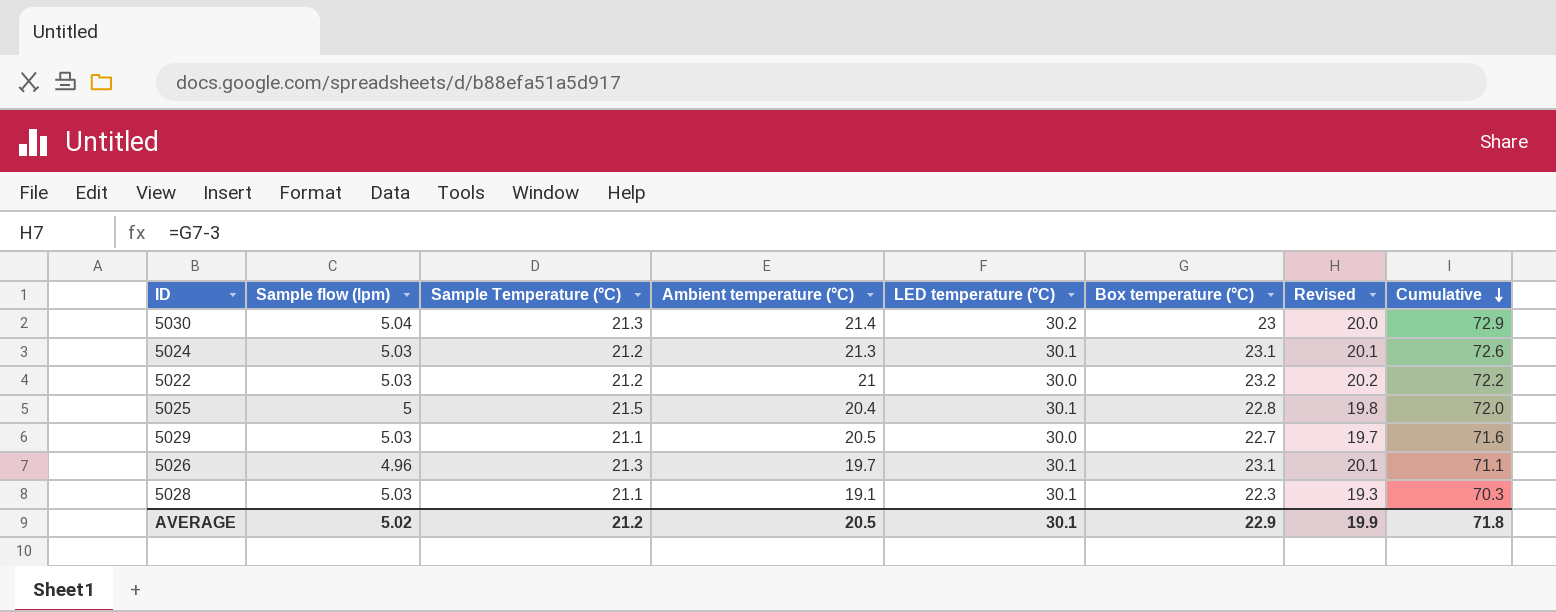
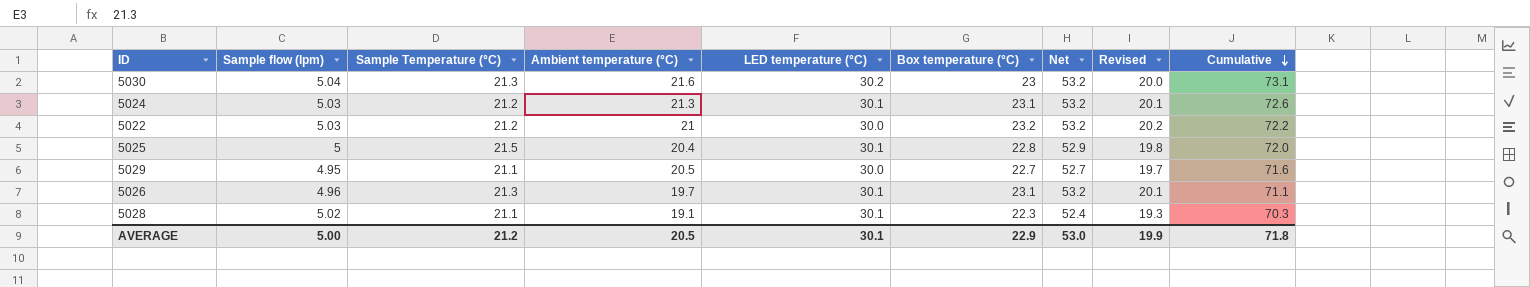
column Net | formula: none -> [LED temperature (°C)] + [Box temperature (°C)]
5030 | Ambient temperature (°C): 21.4 -> 21.6
5030 | Cumulative: 72.9 -> 73.1
5029 | Sample flow (lpm): 5.03 -> 4.95
5028 | Sample flow (lpm): 5.03 -> 5.02
AVERAGE | Sample flow (lpm): 5.02 -> 5.00

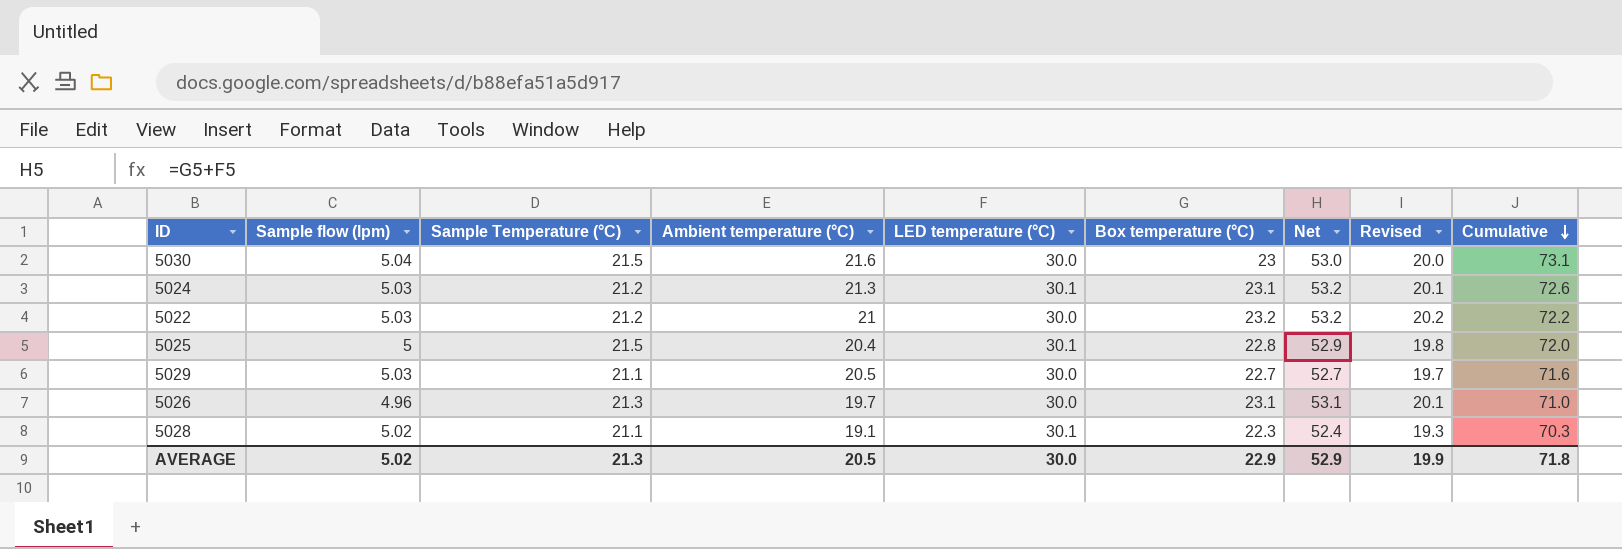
5030 | Sample Temperature (°C): 21.3 -> 21.5
5030 | LED temperature (°C): 30.2 -> 30.0
5030 | Net: 53.2 -> 53.0
5029 | Sample flow (lpm): 4.95 -> 5.03
5026 | LED temperature (°C): 30.1 -> 30.0
5026 | Net: 53.2 -> 53.1
5026 | Cumulative: 71.1 -> 71.0
AVERAGE | Sample flow (lpm): 5.00 -> 5.02
AVERAGE | Sample Temperature (°C): 21.2 -> 21.3
AVERAGE | LED temperature (°C): 30.1 -> 30.0
AVERAGE | Net: 53.0 -> 52.9

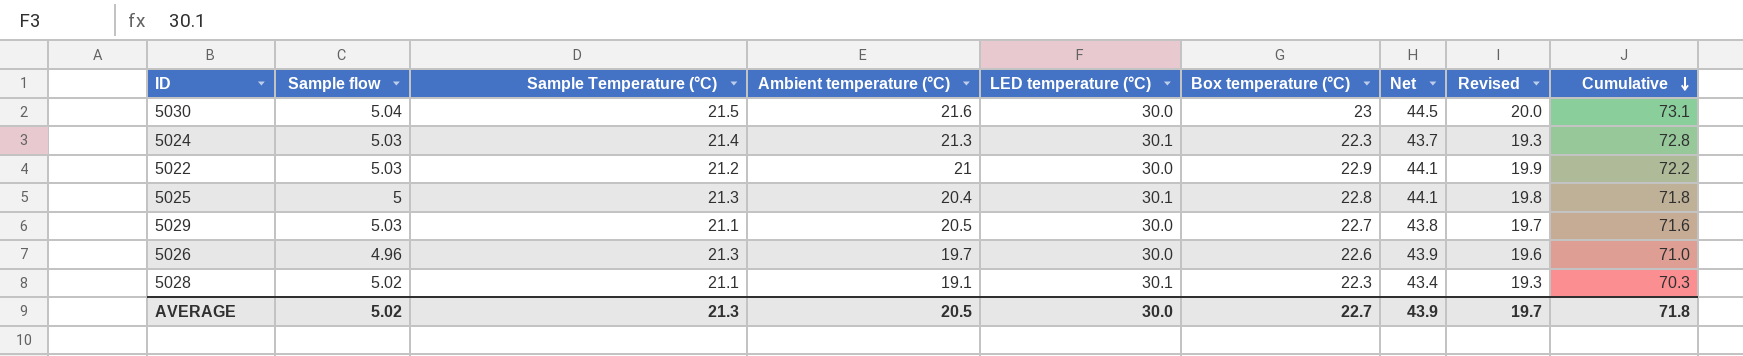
column name: Sample flow (lpm) -> Sample flow
column Net | formula: [LED temperature (°C)] + [Box temperature (°C)] -> [Sample Temperature (°C)] + [Box temperature (°C)]
5024 | Sample Temperature (°C): 21.2 -> 21.4
5024 | Box temperature (°C): 23.1 -> 22.3
5024 | Revised: 20.1 -> 19.3
5024 | Cumulative: 72.6 -> 72.8
5022 | Box temperature (°C): 23.2 -> 22.9
5022 | Revised: 20.2 -> 19.9
5025 | Sample Temperature (°C): 21.5 -> 21.3
5025 | Cumulative: 72.0 -> 71.8
5026 | Box temperature (°C): 23.1 -> 22.6
5026 | Revised: 20.1 -> 19.6
AVERAGE | Box temperature (°C): 22.9 -> 22.7
AVERAGE | Net: 52.9 -> 43.9
AVERAGE | Revised: 19.9 -> 19.7

